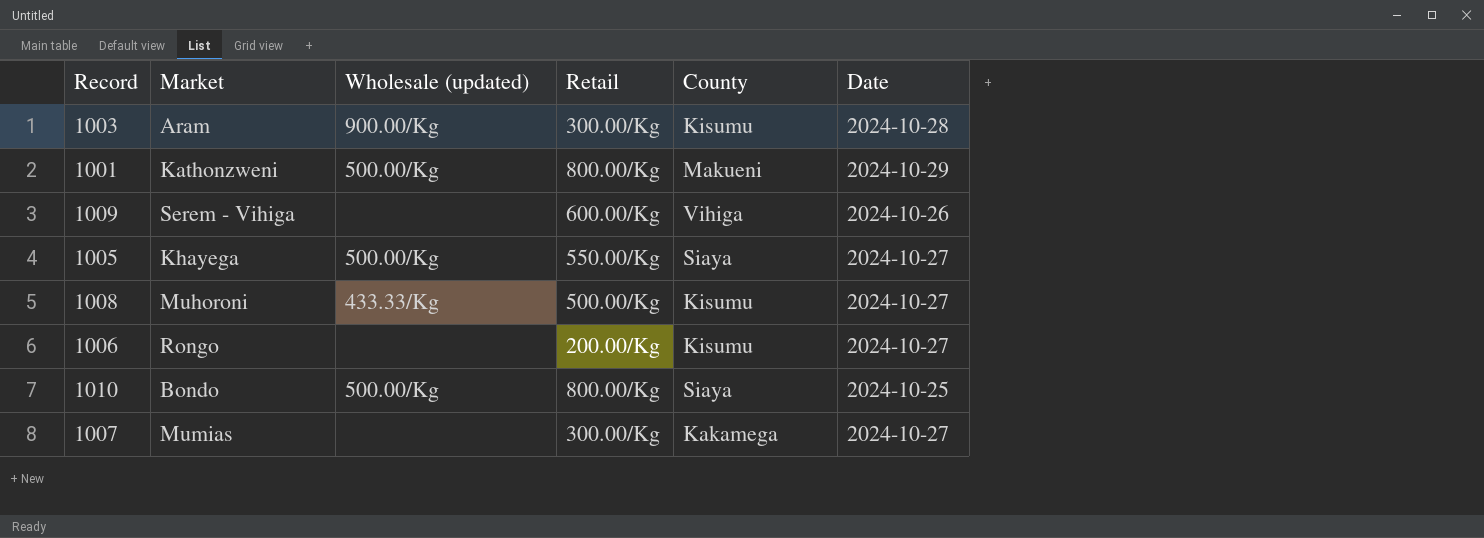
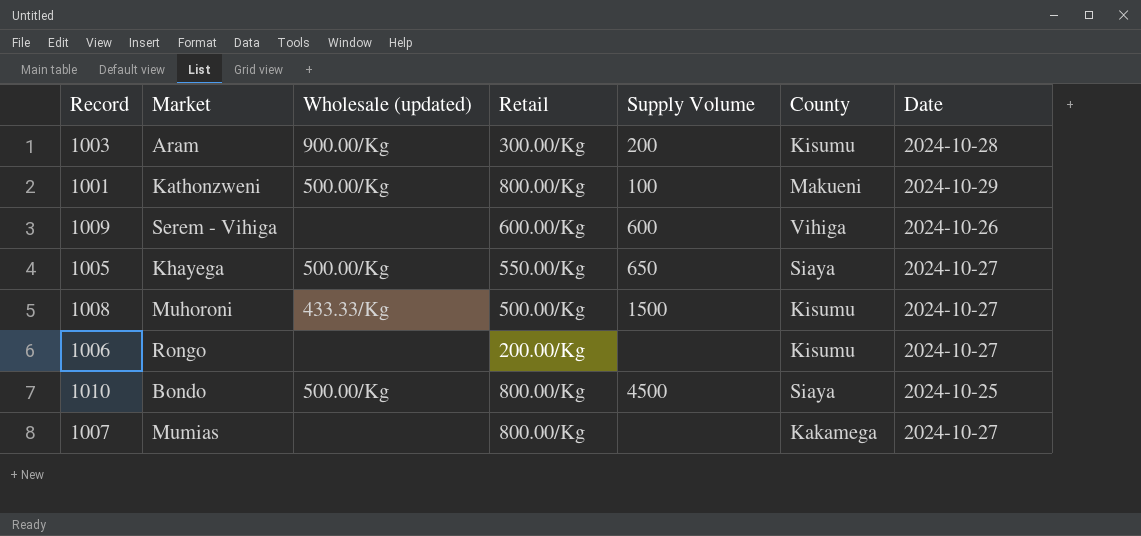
column Supply Volume | position: none -> 5
1007 | Retail: 300.00/Kg -> 800.00/Kg

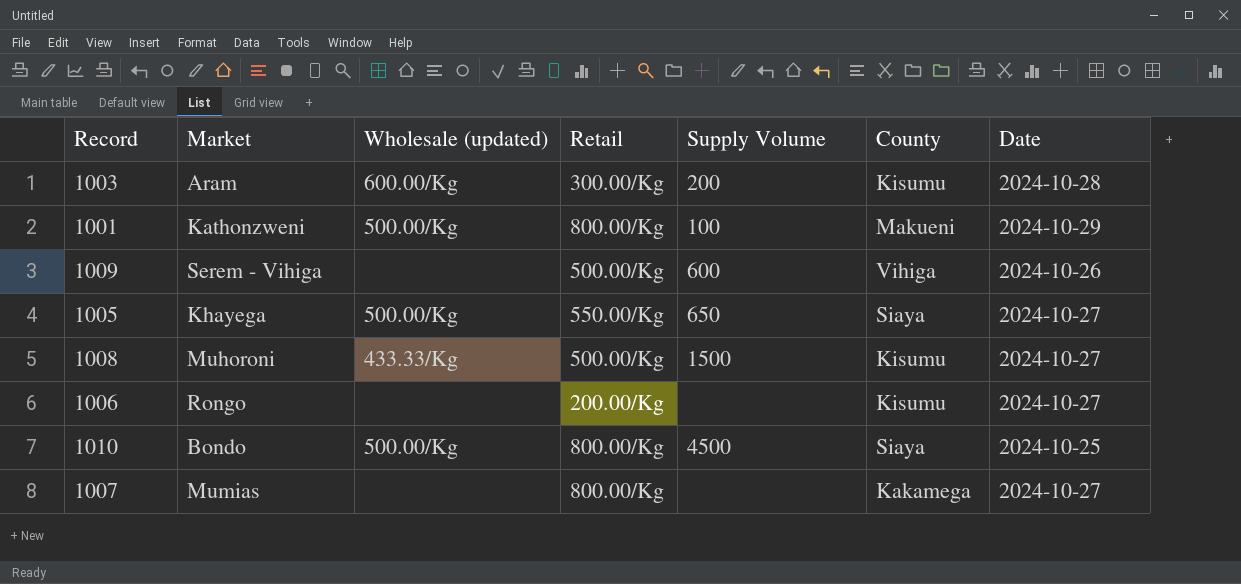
1003 | Wholesale (updated): 900.00/Kg -> 600.00/Kg
1009 | Retail: 600.00/Kg -> 500.00/Kg

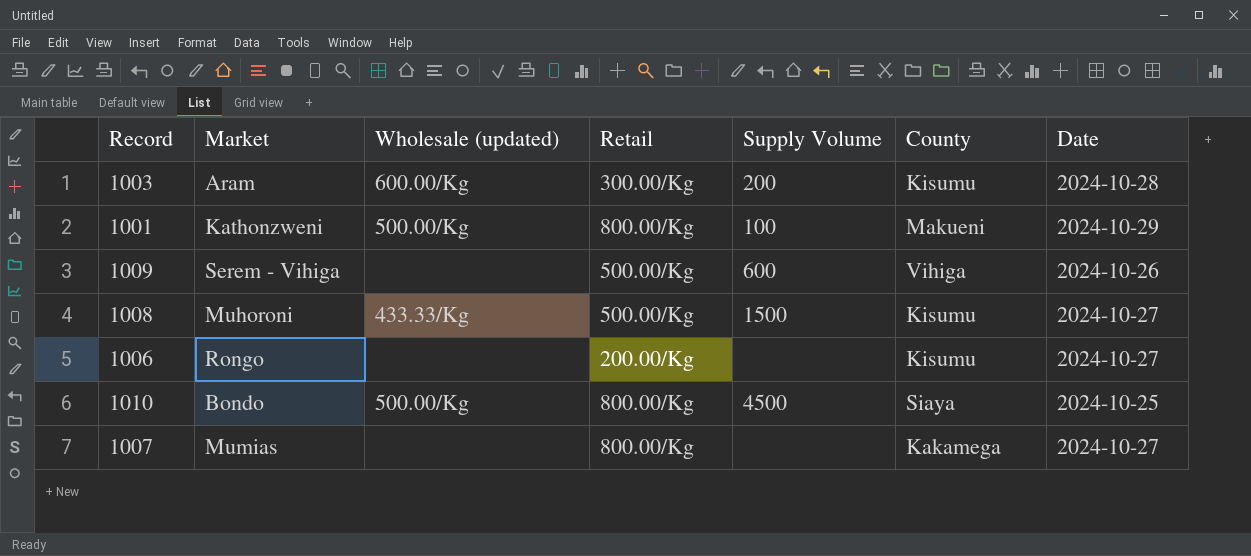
row 1005: Khayega | 500.00/Kg | 550.00/Kg | 650 | Siaya | 2024-10-27 -> none

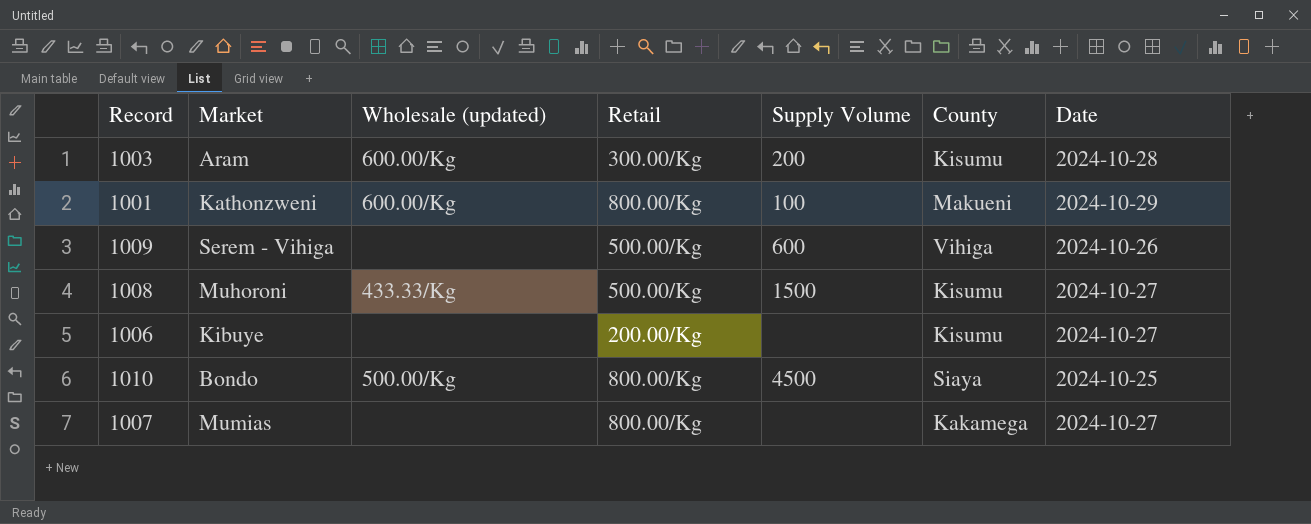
1001 | Wholesale (updated): 500.00/Kg -> 600.00/Kg
1006 | Market: Rongo -> Kibuye

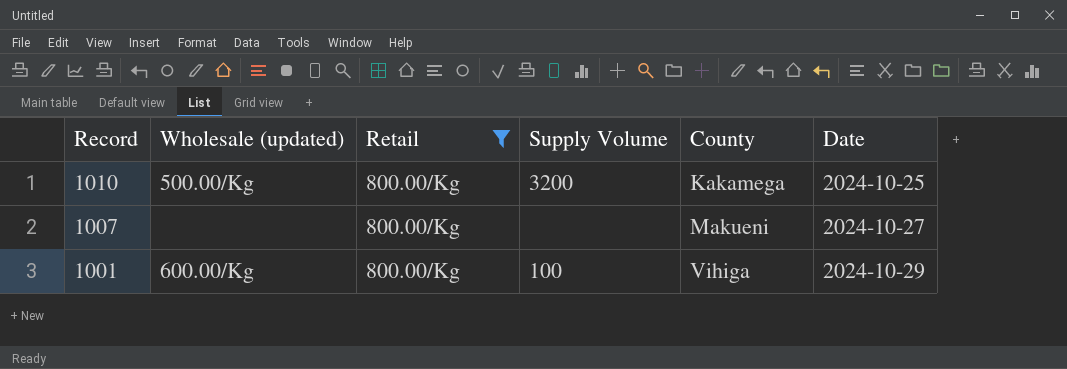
filter: none -> Retail = 800.00/Kg
row order: none -> Record descending
column Market | position: 2 -> none
1010 | Supply Volume: 4500 -> 3200
1010 | County: Siaya -> Kakamega
1007 | County: Kakamega -> Makueni
1001 | County: Makueni -> Vihiga

